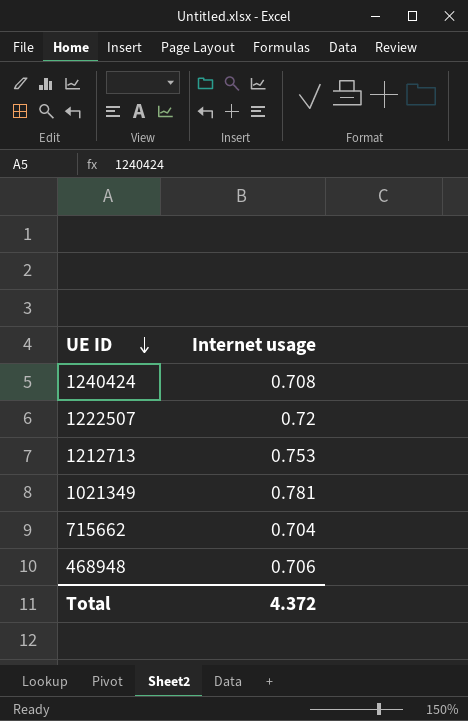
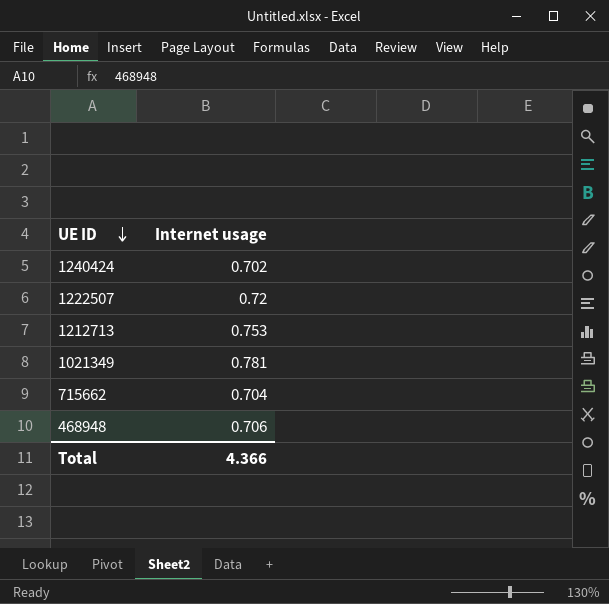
1240424 | Internet usage: 0.708 -> 0.702
Total | Internet usage: 4.372 -> 4.366

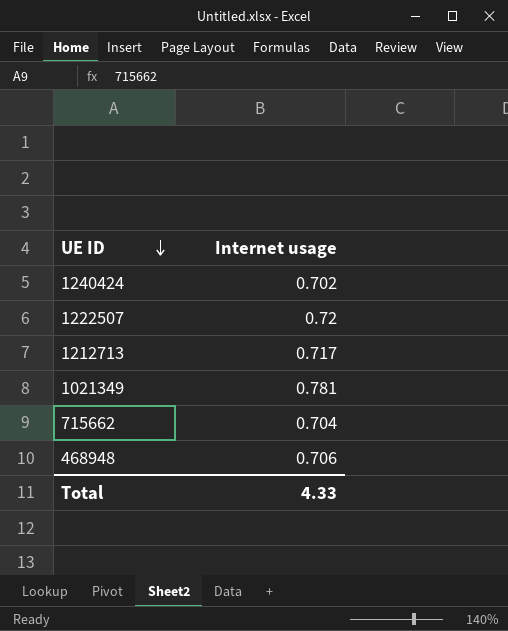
1212713 | Internet usage: 0.753 -> 0.717
Total | Internet usage: 4.366 -> 4.33

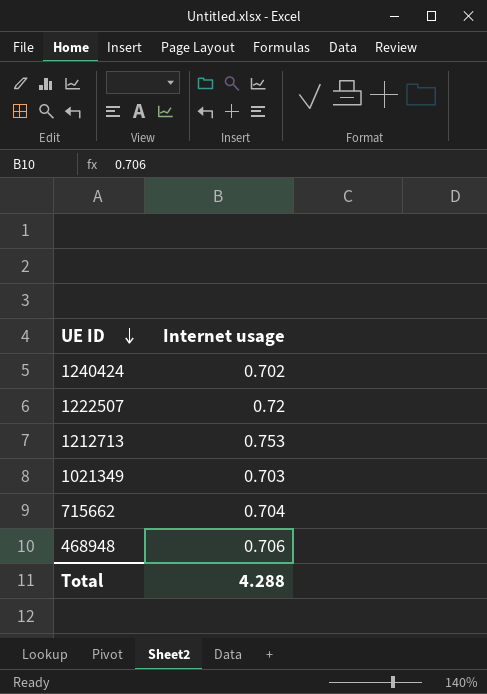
1212713 | Internet usage: 0.717 -> 0.753
1021349 | Internet usage: 0.781 -> 0.703
Total | Internet usage: 4.33 -> 4.288

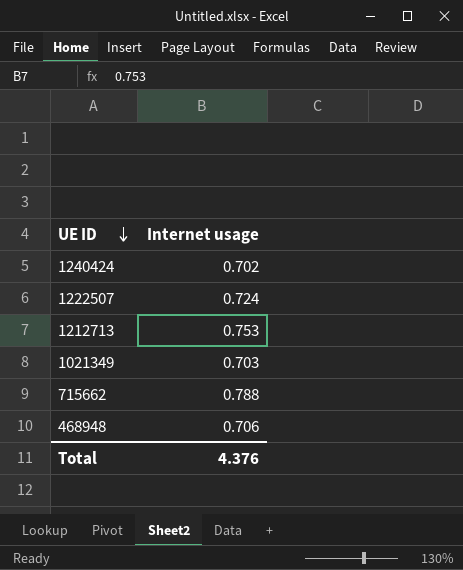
1222507 | Internet usage: 0.72 -> 0.724
715662 | Internet usage: 0.704 -> 0.788
Total | Internet usage: 4.288 -> 4.376

